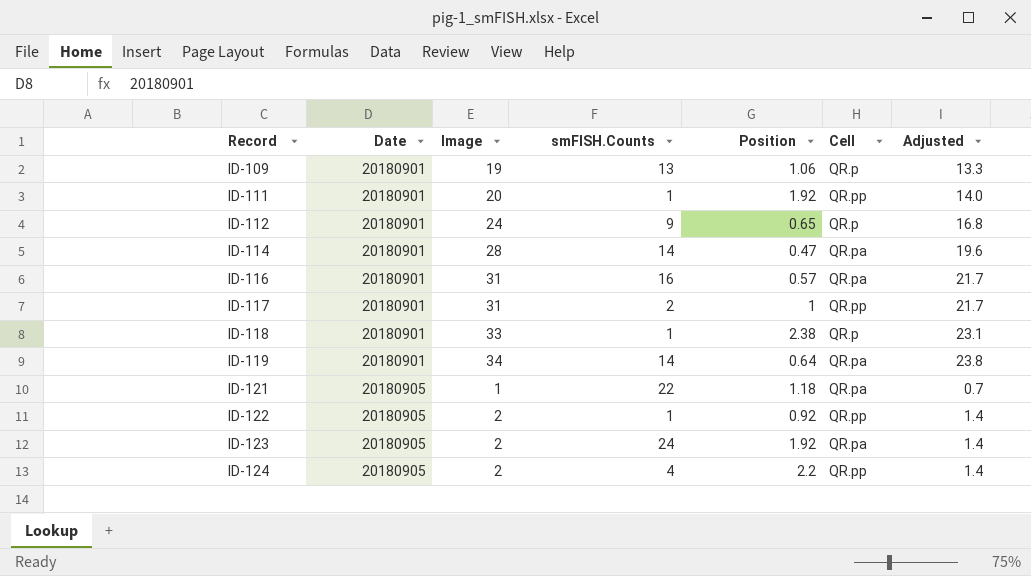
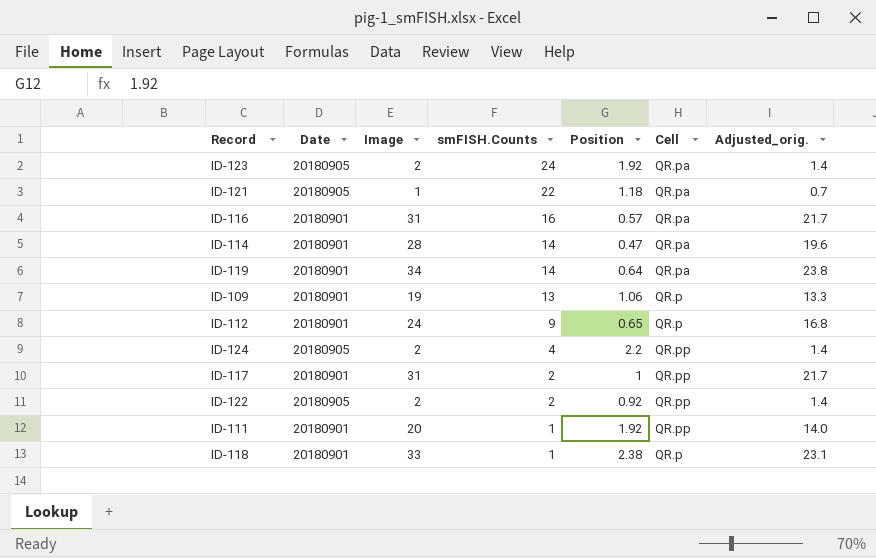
row order: Record ascending -> smFISH.Counts descending
column name: Adjusted -> Adjusted_orig.
ID-122 | smFISH.Counts: 1 -> 2

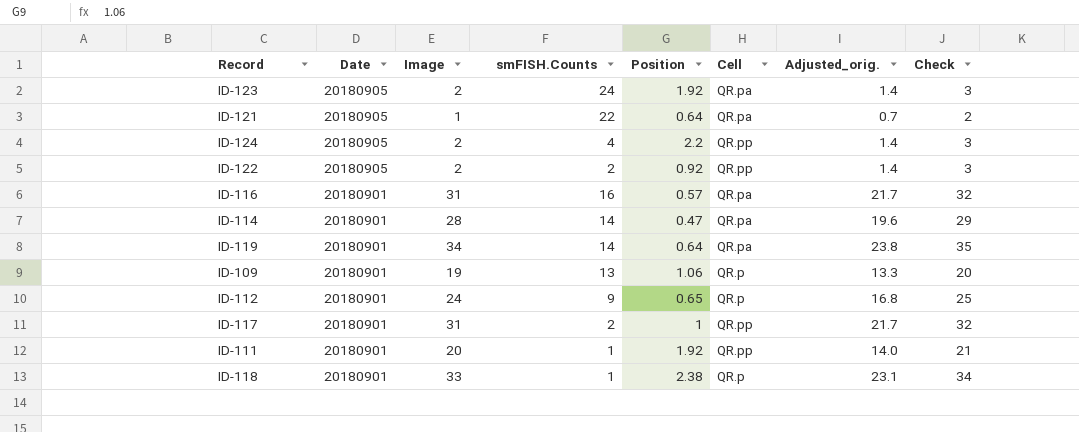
row order: smFISH.Counts descending -> Date descending
column Check | formula: none -> [Image] + 1
ID-121 | Position: 1.18 -> 0.64

